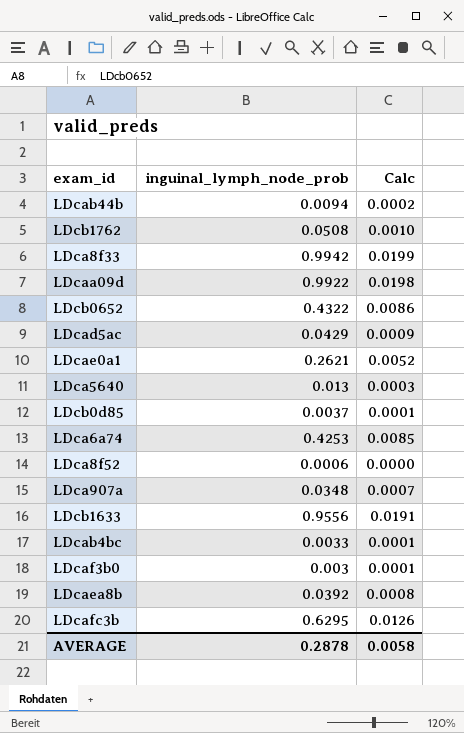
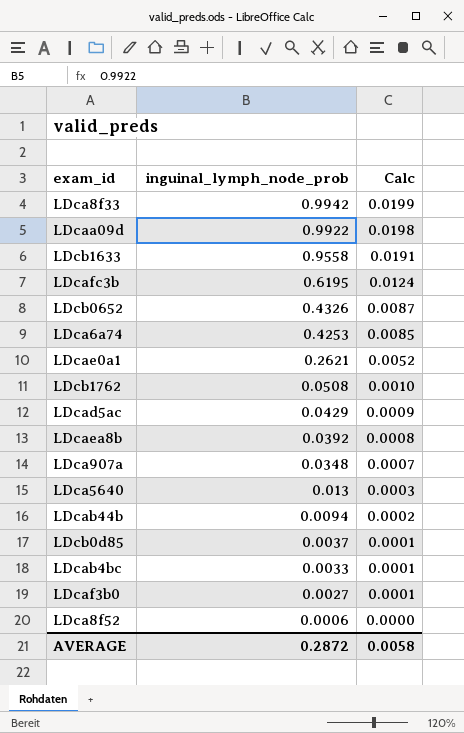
row order: none -> inguinal_lymph_node_prob descending
LDcb1633 | inguinal_lymph_node_prob: 0.9556 -> 0.9558
LDcafc3b | inguinal_lymph_node_prob: 0.6295 -> 0.6195
LDcafc3b | Calc: 0.0126 -> 0.0124
LDcb0652 | inguinal_lymph_node_prob: 0.4322 -> 0.4326
LDcb0652 | Calc: 0.0086 -> 0.0087
LDcaf3b0 | inguinal_lymph_node_prob: 0.003 -> 0.0027
AVERAGE | inguinal_lymph_node_prob: 0.2878 -> 0.2872

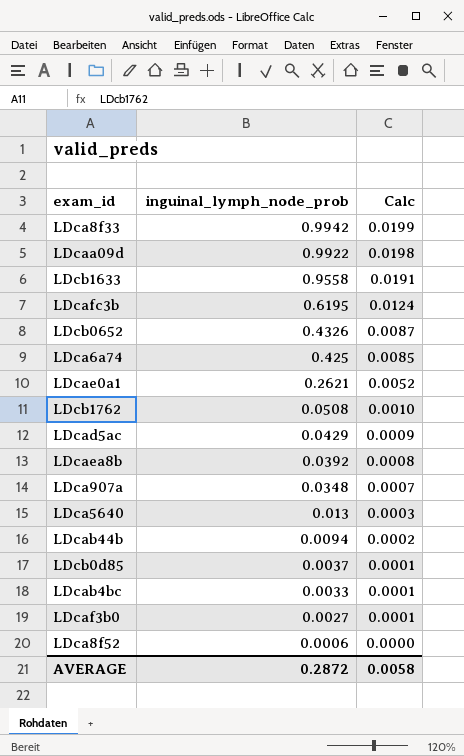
LDca6a74 | inguinal_lymph_node_prob: 0.4253 -> 0.425

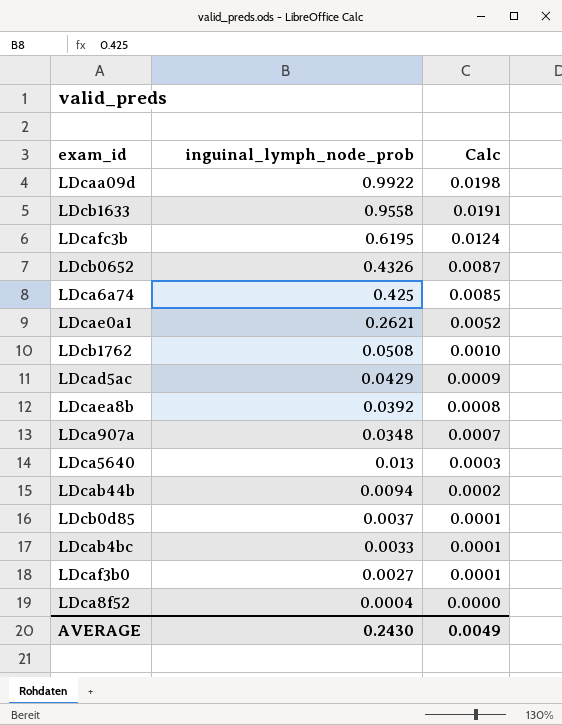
row LDca8f33: 0.9942 | 0.0199 -> none
LDca8f52 | inguinal_lymph_node_prob: 0.0006 -> 0.0004
AVERAGE | inguinal_lymph_node_prob: 0.2872 -> 0.2430
AVERAGE | Calc: 0.0058 -> 0.0049

